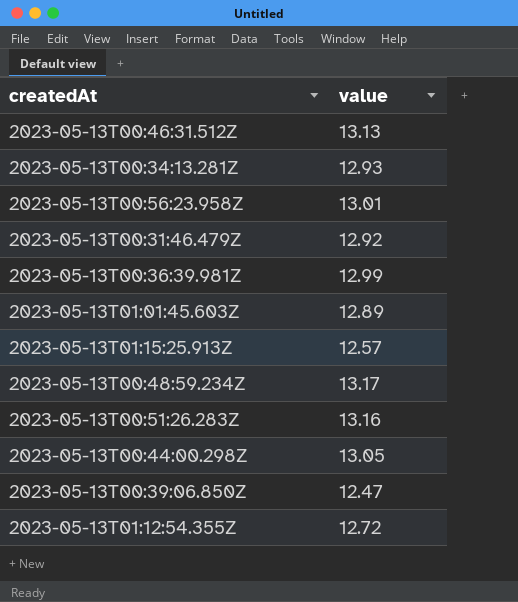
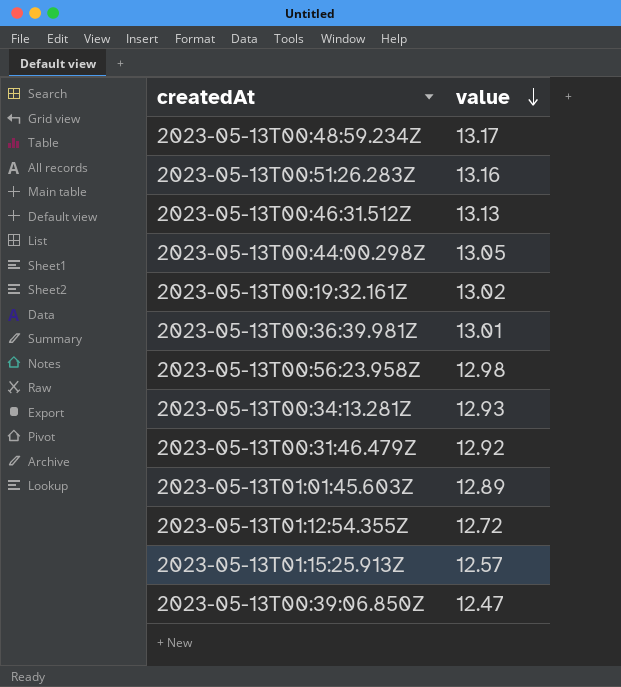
row order: none -> value descending
row 2023-05-13T00:19:32.161Z: none -> 13.02
2023-05-13T00:36:39.981Z | value: 12.99 -> 13.01
2023-05-13T00:56:23.958Z | value: 13.01 -> 12.98

